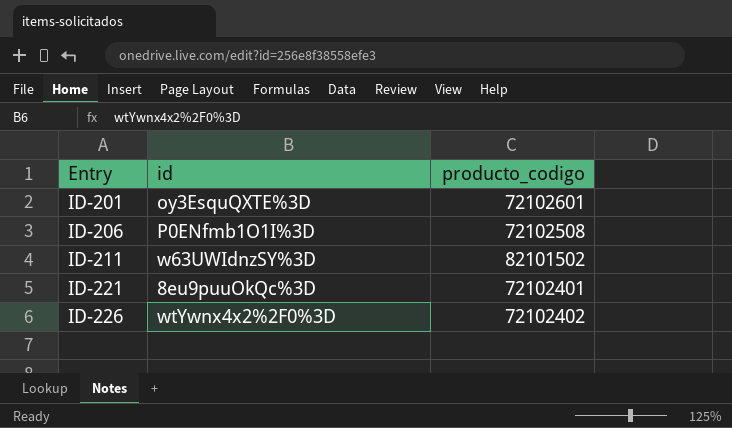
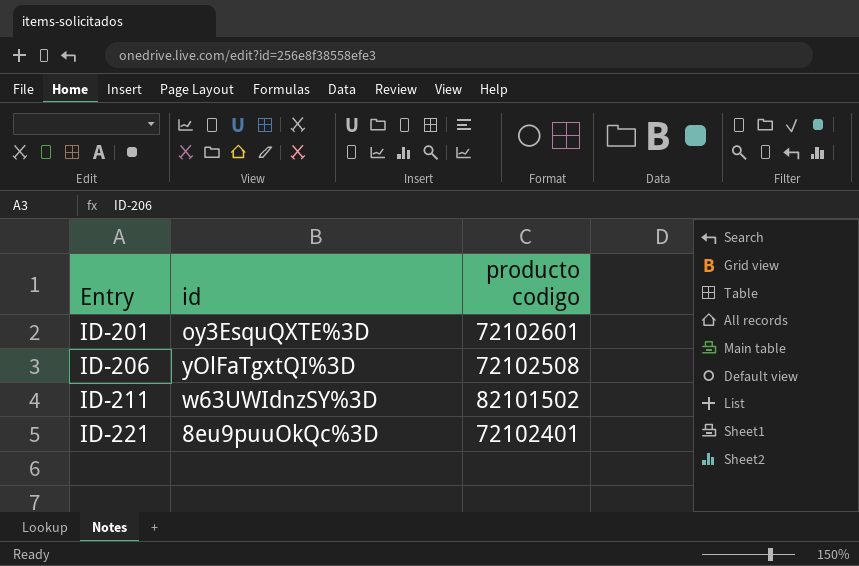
column name: producto_codigo -> producto codigo
row ID-226: wtYwnx4x2%2F0%3D | 72102402 -> none
ID-206 | id: P0ENfmb1O1I%3D -> yOlFaTgxtQI%3D

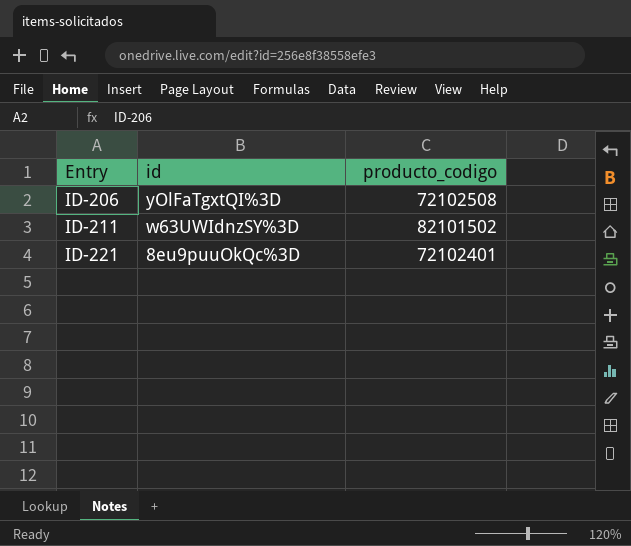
column name: producto codigo -> producto_codigo
row ID-201: oy3EsquQXTE%3D | 72102601 -> none

